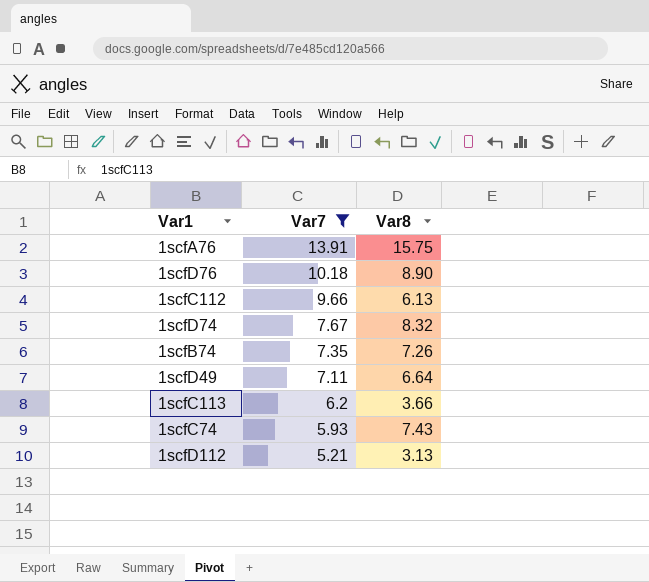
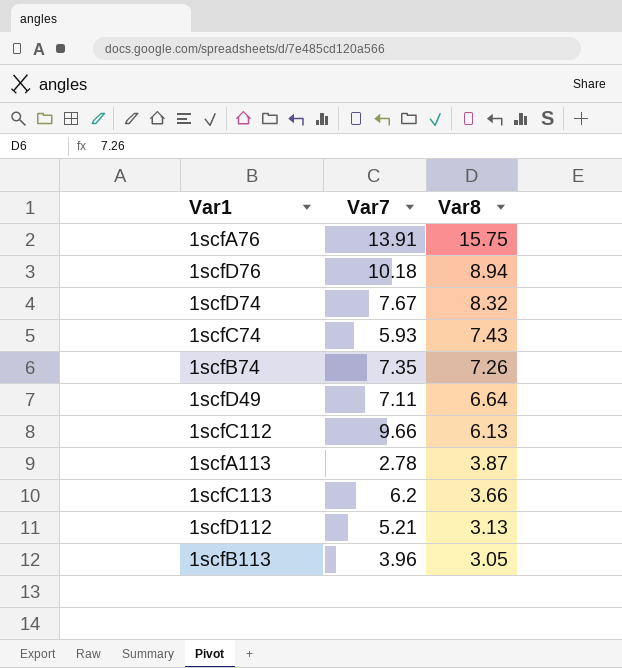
filter: Var7 >= 5.21 -> none
row order: Var7 descending -> Var8 descending
1scfD76 | Var8: 8.90 -> 8.94

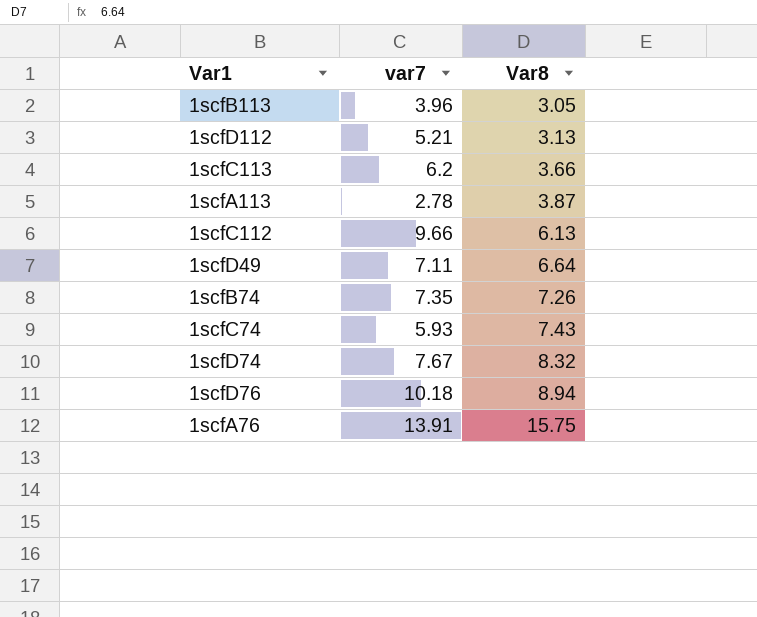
row order: Var8 descending -> Var8 ascending
column name: Var7 -> var7

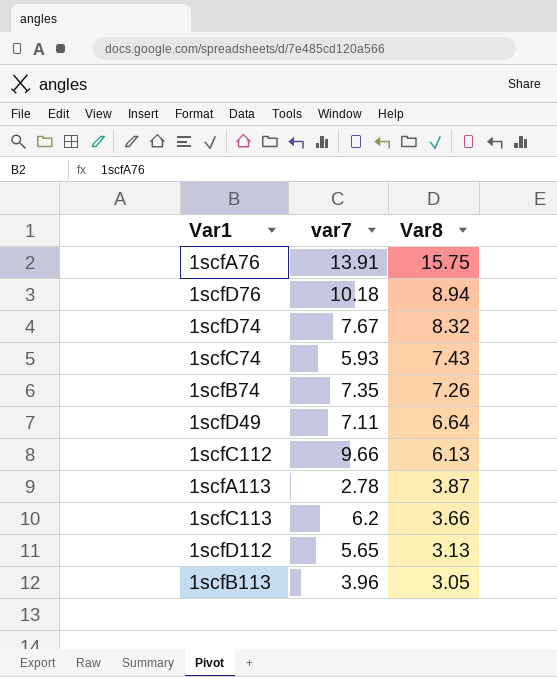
row order: Var8 ascending -> Var8 descending
1scfD112 | var7: 5.21 -> 5.65

